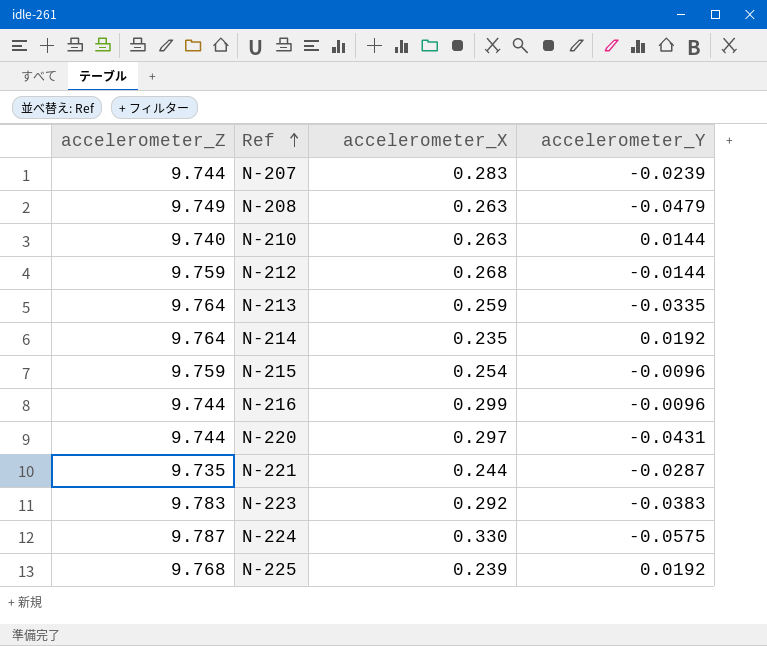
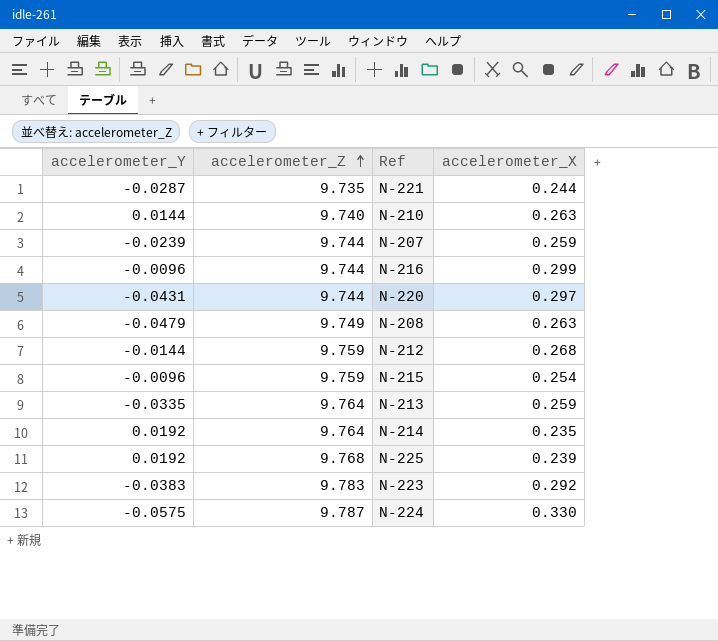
row order: Ref ascending -> accelerometer_Z ascending
column accelerometer_Y | position: 4 -> 1
N-207 | accelerometer_X: 0.283 -> 0.259

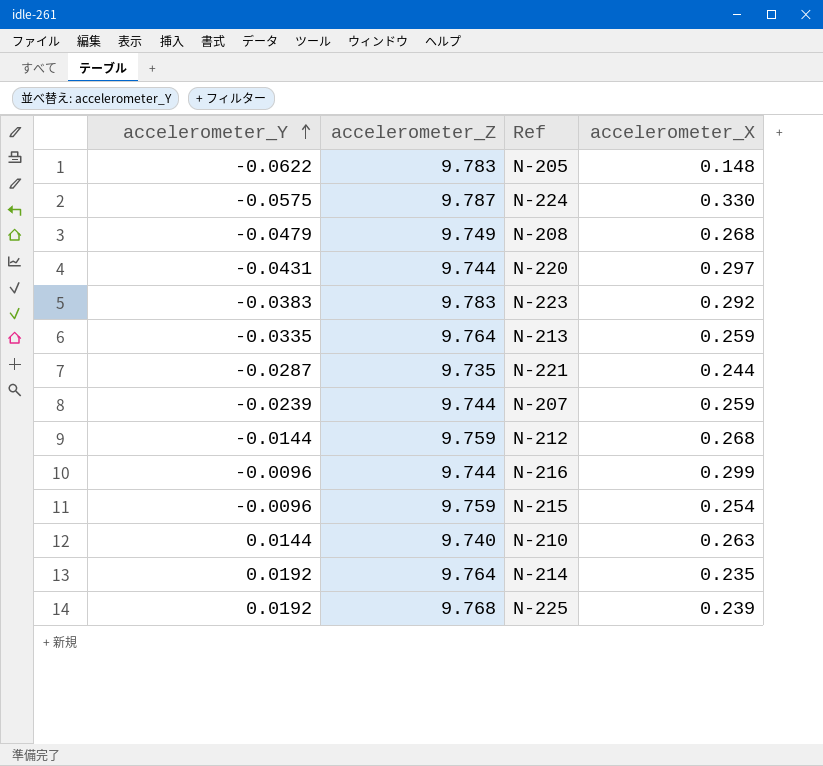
row order: accelerometer_Z ascending -> accelerometer_Y ascending
row N-205: none -> -0.0622 | 9.783 | 0.148
N-208 | accelerometer_X: 0.263 -> 0.268

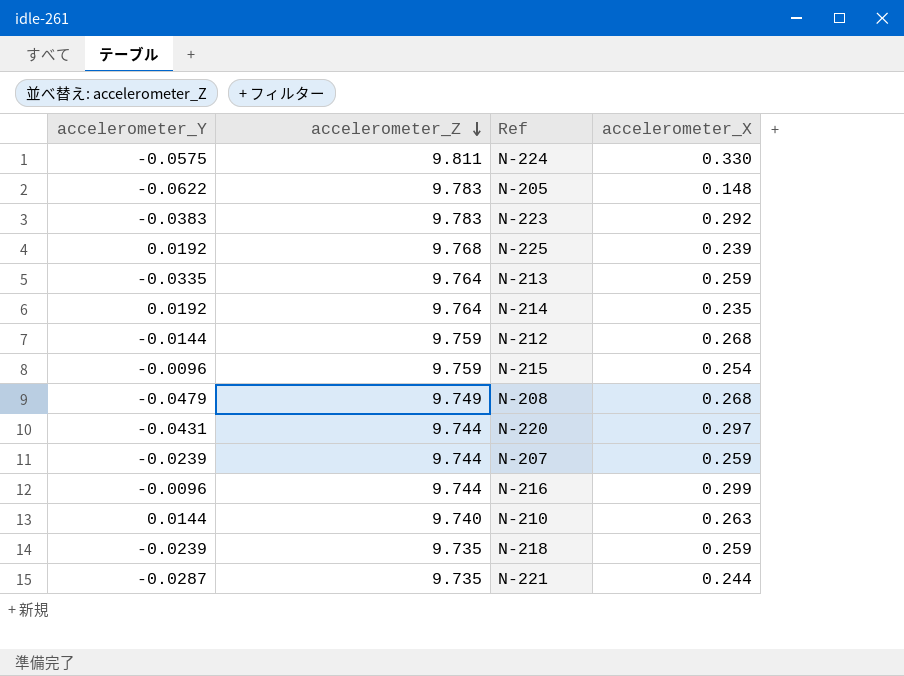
row order: accelerometer_Y ascending -> accelerometer_Z descending
N-224 | accelerometer_Z: 9.787 -> 9.811
row N-218: none -> -0.0239 | 9.735 | 0.259

